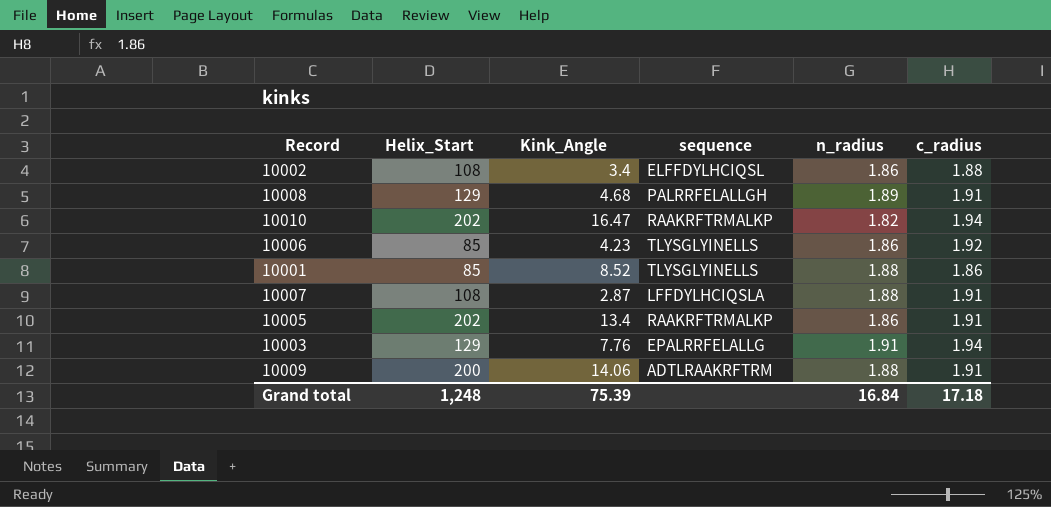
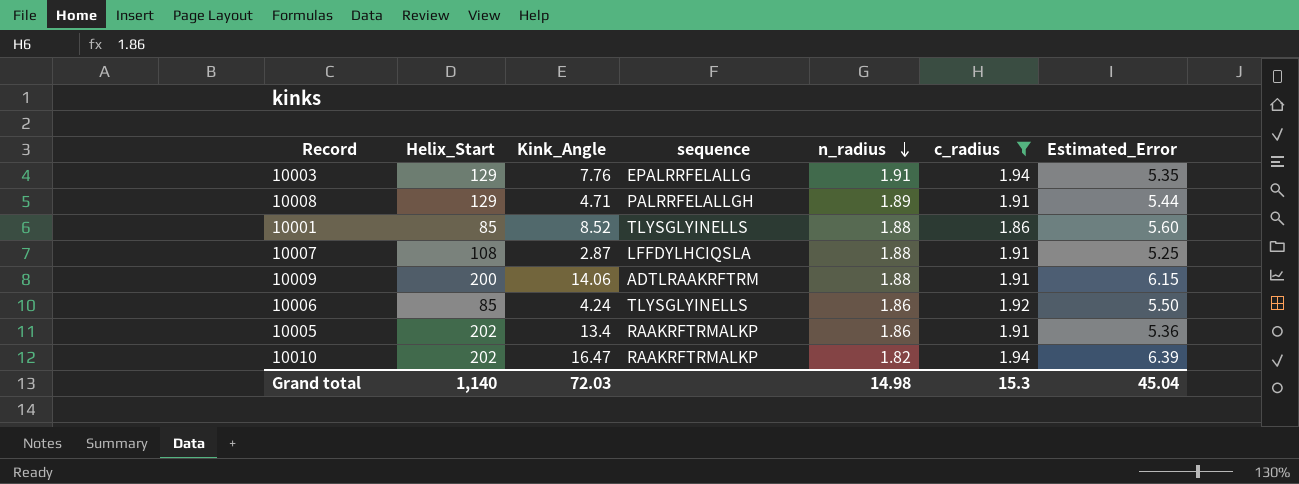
filter: none -> c_radius != 1.88
row order: none -> n_radius descending
column Estimated_Error | position: none -> 7
10008 | Kink_Angle: 4.68 -> 4.71
10006 | Kink_Angle: 4.23 -> 4.24
Grand total | Helix_Start: 1,248 -> 1,140
Grand total | Kink_Angle: 75.39 -> 72.03
Grand total | n_radius: 16.84 -> 14.98
Grand total | c_radius: 17.18 -> 15.3

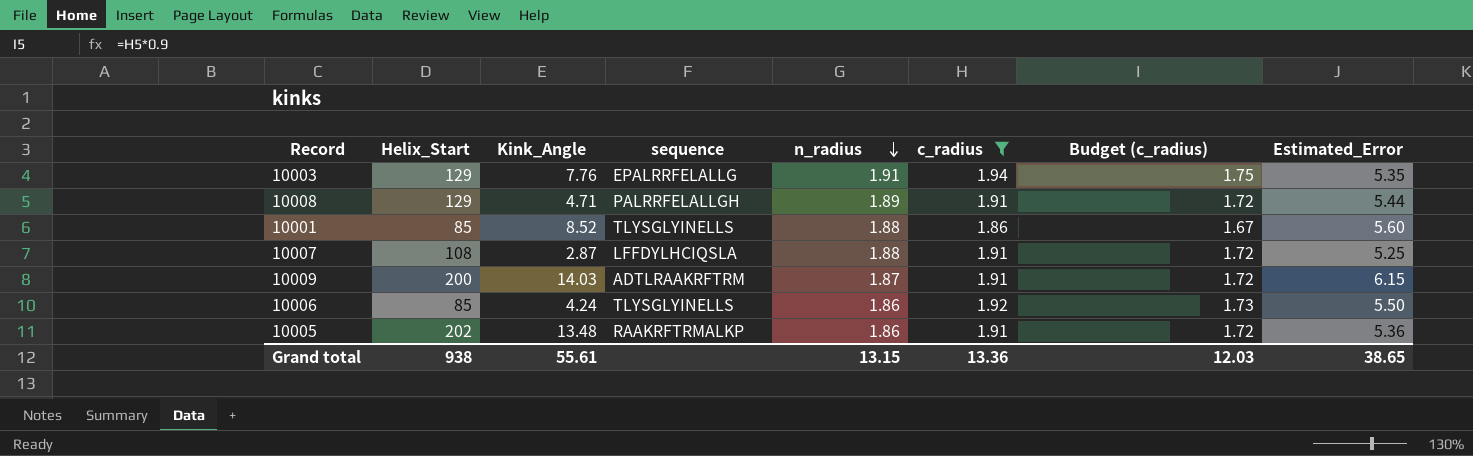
column Budget (c_radius) | formula: none -> [c_radius] * 0.9
row 10010: 202 | 16.47 | RAAKRFTRMALKP | 1.82 | 1.94 | 6.39 -> none
10009 | Kink_Angle: 14.06 -> 14.03
10009 | n_radius: 1.88 -> 1.87
10005 | Kink_Angle: 13.4 -> 13.48
Grand total | Helix_Start: 1,140 -> 938
Grand total | Kink_Angle: 72.03 -> 55.61
Grand total | n_radius: 14.98 -> 13.15
Grand total | c_radius: 15.3 -> 13.36
Grand total | Estimated_Error: 45.04 -> 38.65

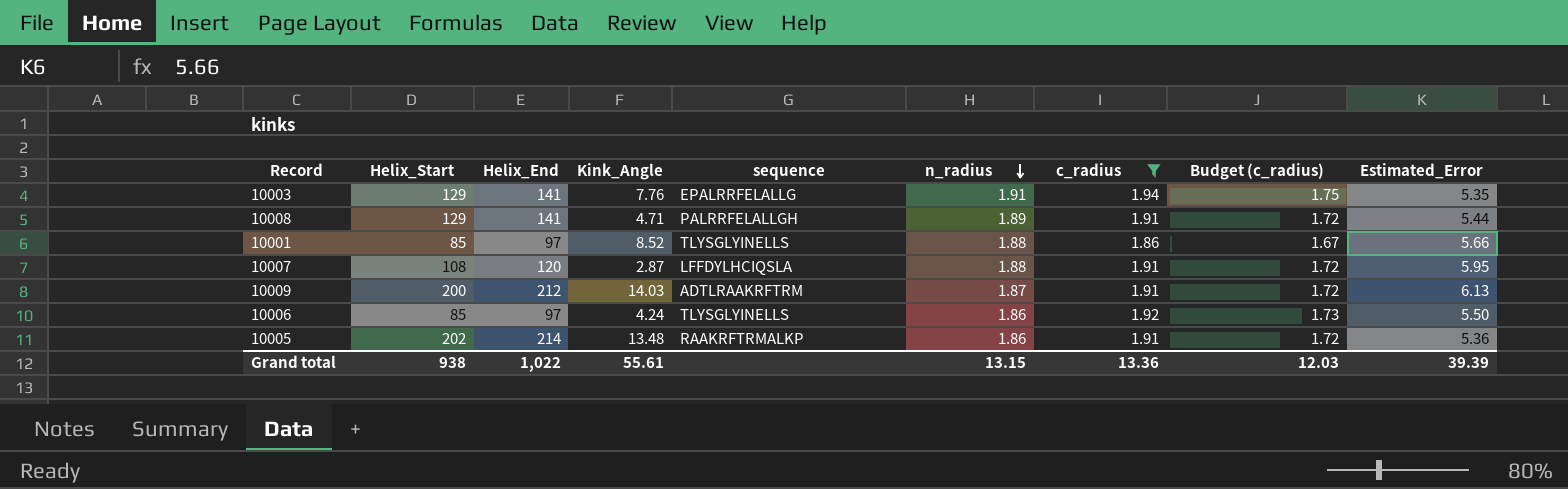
column Helix_End | position: none -> 3
10001 | Estimated_Error: 5.60 -> 5.66
10007 | Estimated_Error: 5.25 -> 5.95
10009 | Estimated_Error: 6.15 -> 6.13
Grand total | Estimated_Error: 38.65 -> 39.39

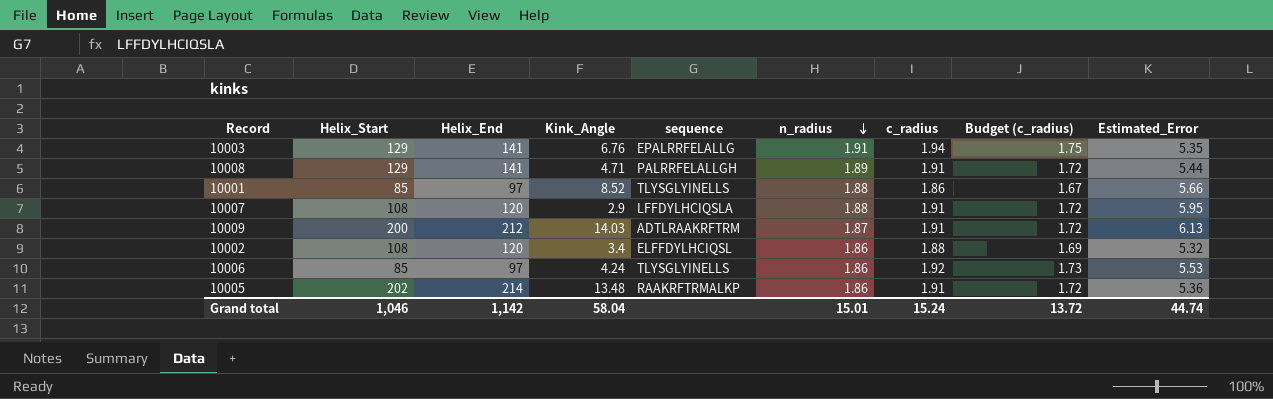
filter: c_radius != 1.88 -> none
10003 | Kink_Angle: 7.76 -> 6.76
10007 | Kink_Angle: 2.87 -> 2.9
10006 | Estimated_Error: 5.50 -> 5.53
Grand total | Helix_Start: 938 -> 1,046
Grand total | Helix_End: 1,022 -> 1,142
Grand total | Kink_Angle: 55.61 -> 58.04
Grand total | n_radius: 13.15 -> 15.01
Grand total | c_radius: 13.36 -> 15.24
Grand total | Budget (c_radius): 12.03 -> 13.72
Grand total | Estimated_Error: 39.39 -> 44.74

